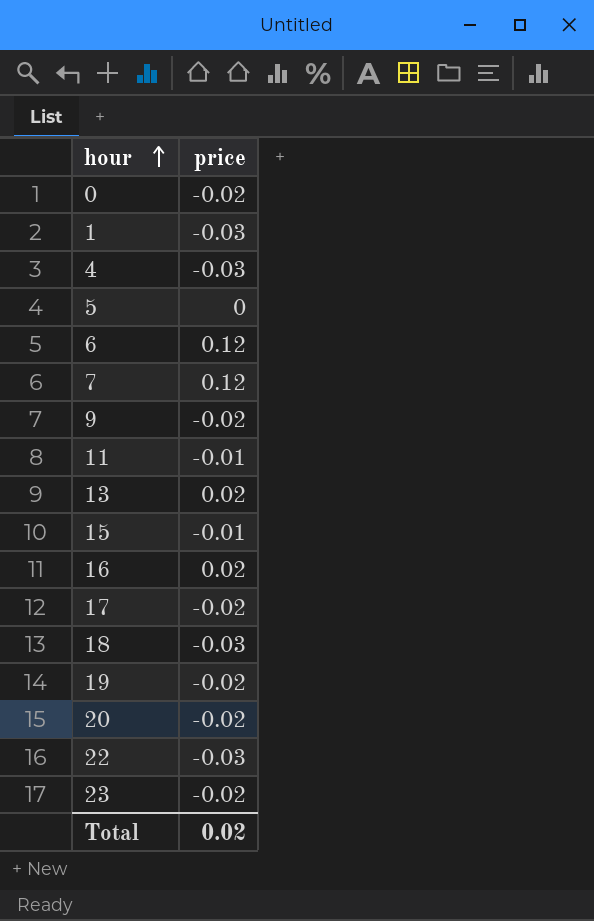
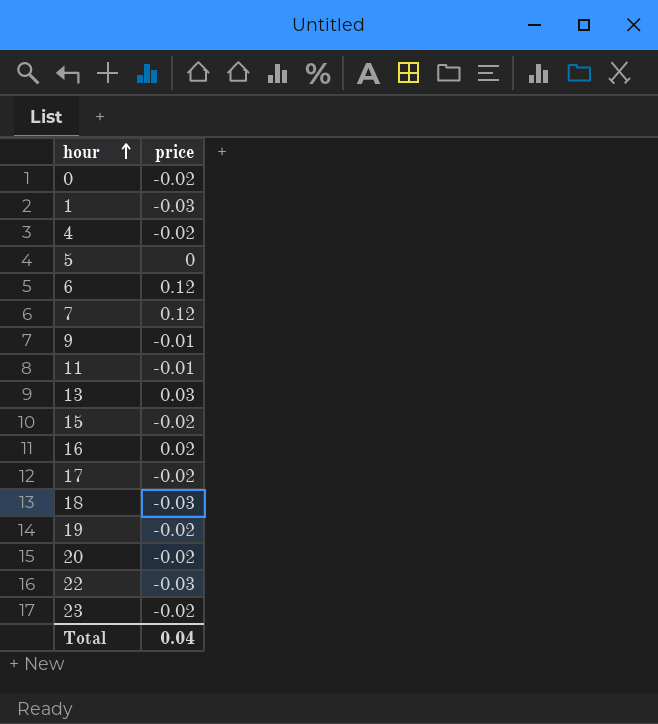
4 | price: -0.03 -> -0.02
9 | price: -0.02 -> -0.01
13 | price: 0.02 -> 0.03
15 | price: -0.01 -> -0.02
Total | price: 0.02 -> 0.04

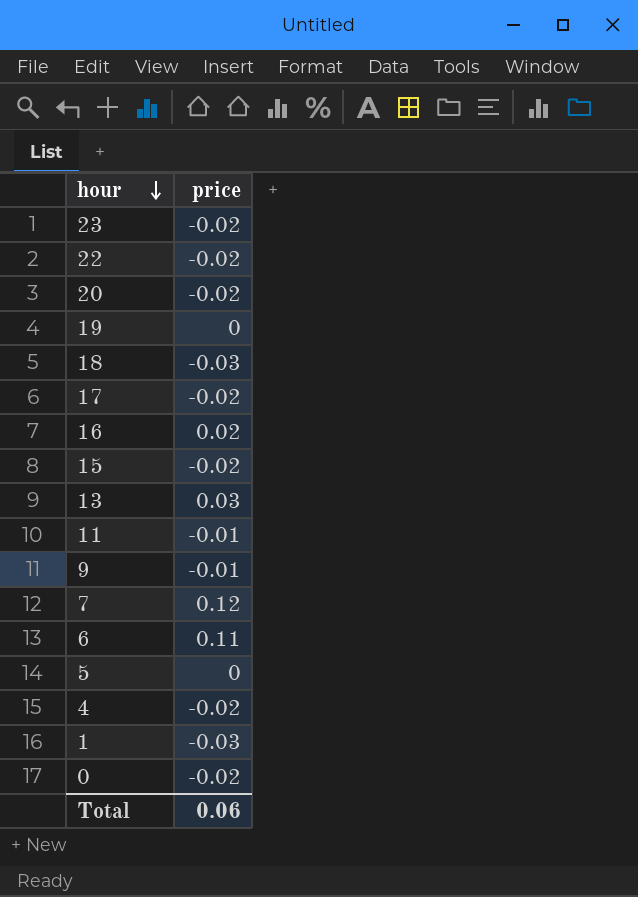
row order: hour ascending -> hour descending
22 | price: -0.03 -> -0.02
19 | price: -0.02 -> 0
6 | price: 0.12 -> 0.11
Total | price: 0.04 -> 0.06

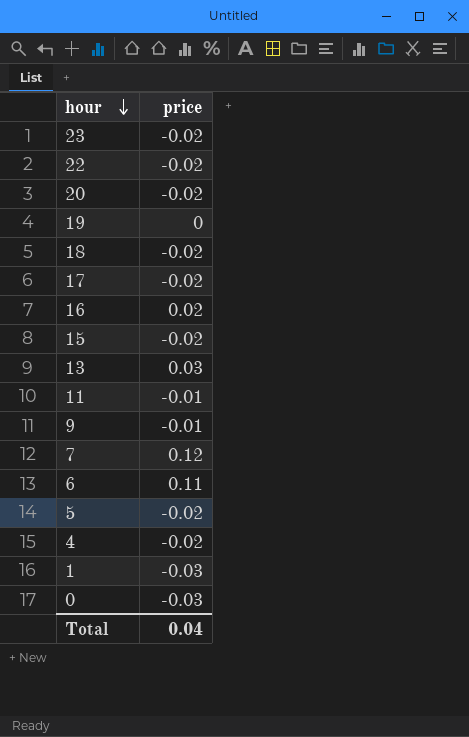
18 | price: -0.03 -> -0.02
5 | price: 0 -> -0.02
0 | price: -0.02 -> -0.03
Total | price: 0.06 -> 0.04

